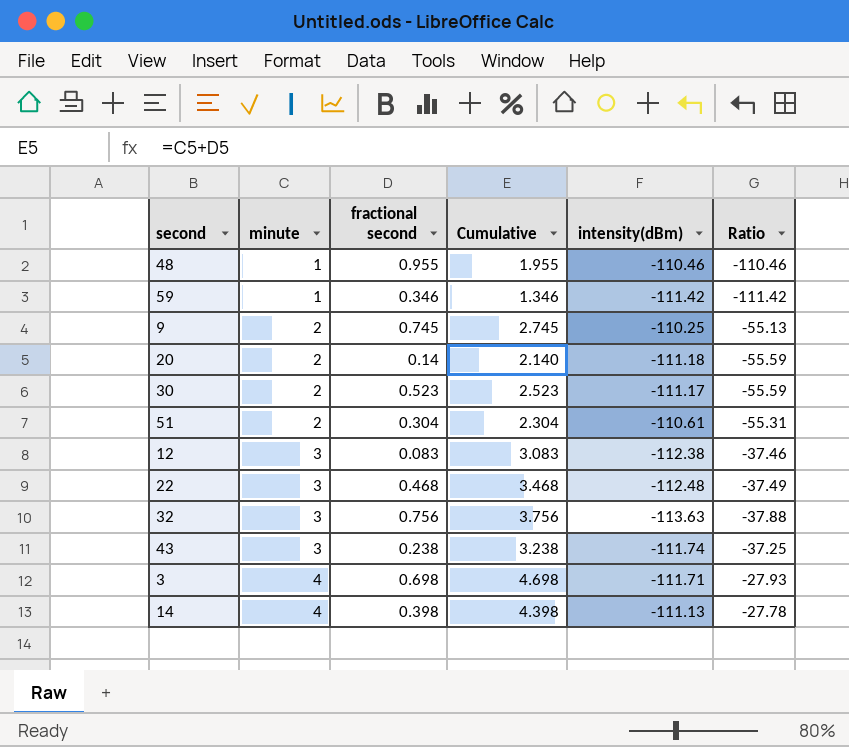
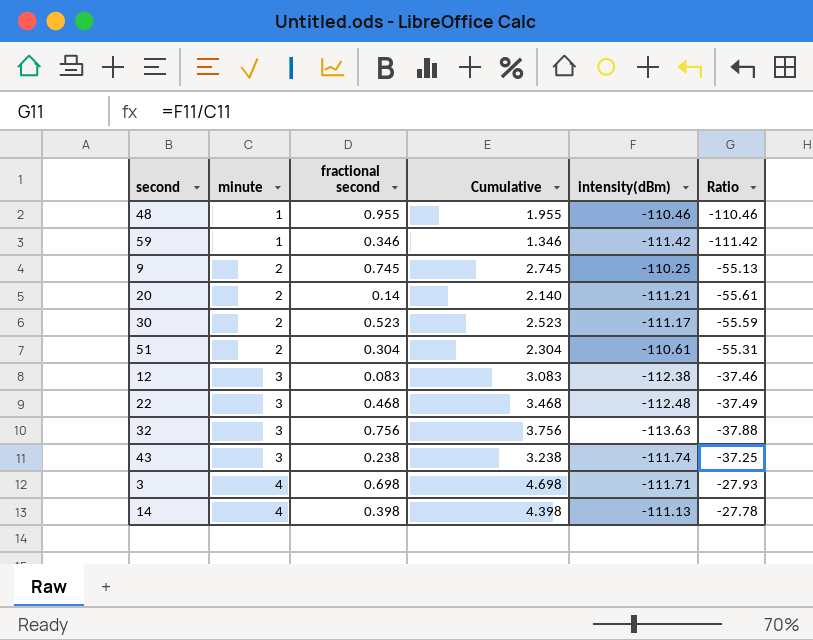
20 | intensity(dBm): -111.18 -> -111.21
20 | Ratio: -55.59 -> -55.61

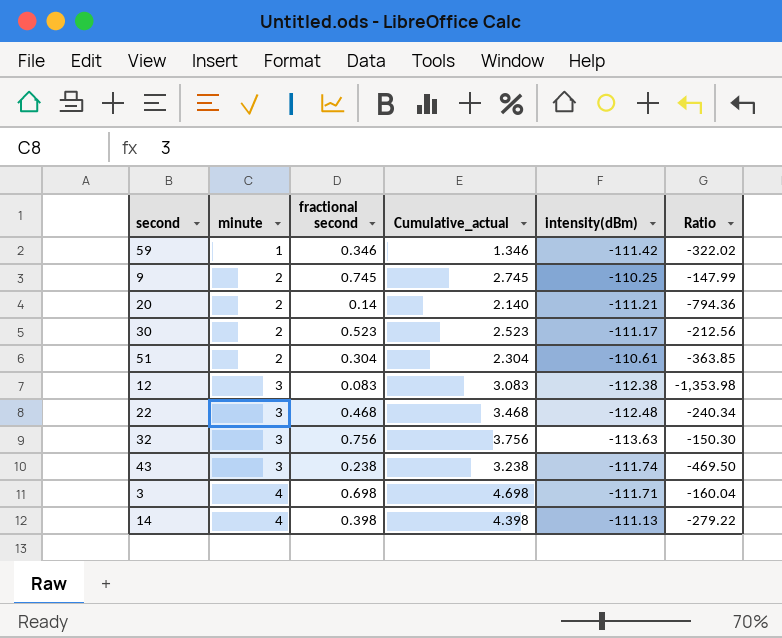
column name: Cumulative -> Cumulative_actual
column Ratio | formula: [intensity(dBm)] / [minute] -> [intensity(dBm)] / [fractional second]
row 48: 1 | 0.955 | 1.955 | -110.46 | -110.46 -> none

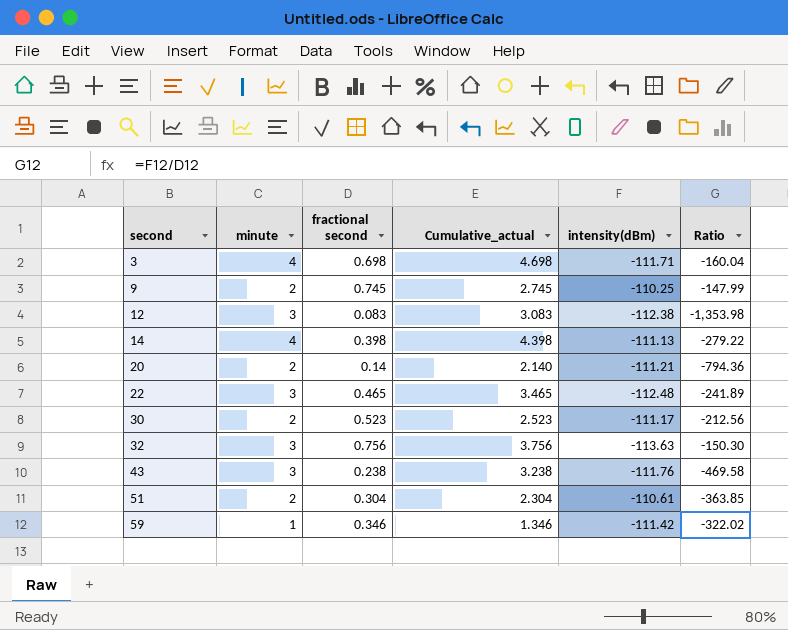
row order: minute ascending -> second ascending
22 | fractional second: 0.468 -> 0.465
22 | Cumulative_actual: 3.468 -> 3.465
22 | Ratio: -240.34 -> -241.89
43 | intensity(dBm): -111.74 -> -111.76
43 | Ratio: -469.50 -> -469.58

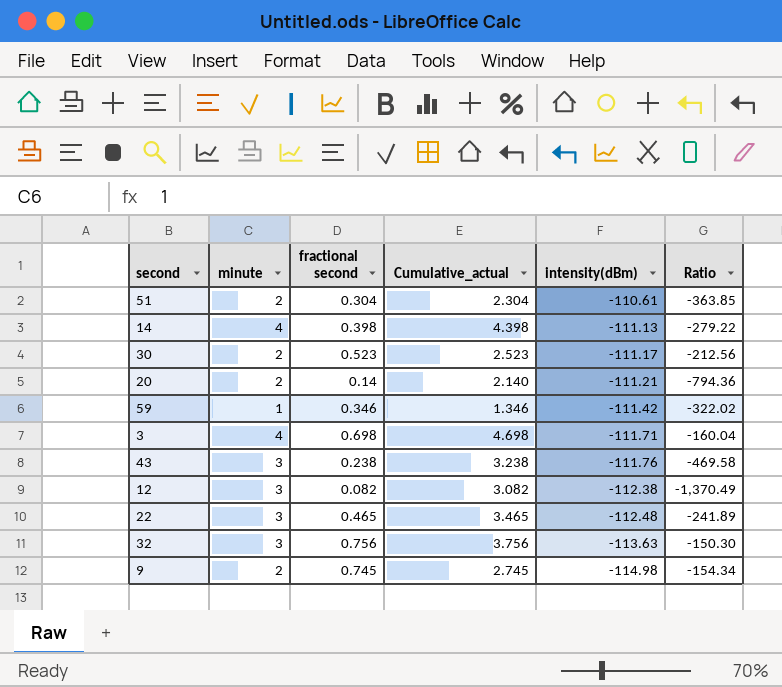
row order: second ascending -> intensity(dBm) descending
12 | fractional second: 0.083 -> 0.082
12 | Cumulative_actual: 3.083 -> 3.082
12 | Ratio: -1,353.98 -> -1,370.49
9 | intensity(dBm): -110.25 -> -114.98
9 | Ratio: -147.99 -> -154.34

